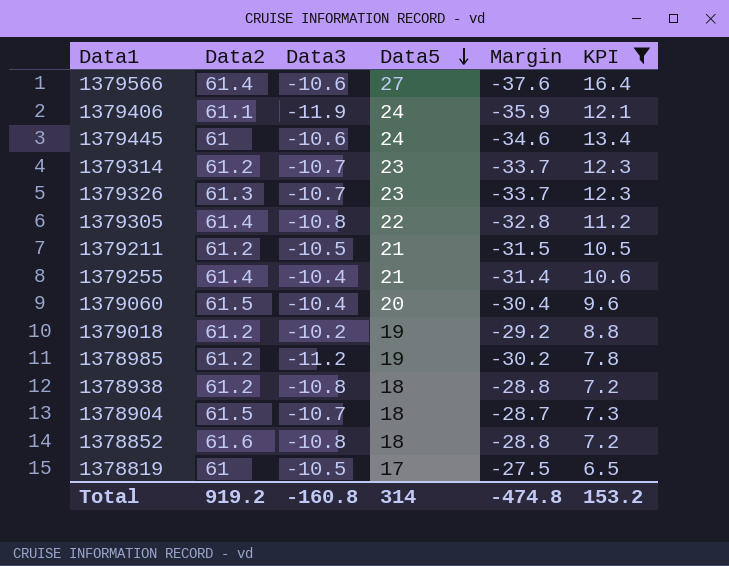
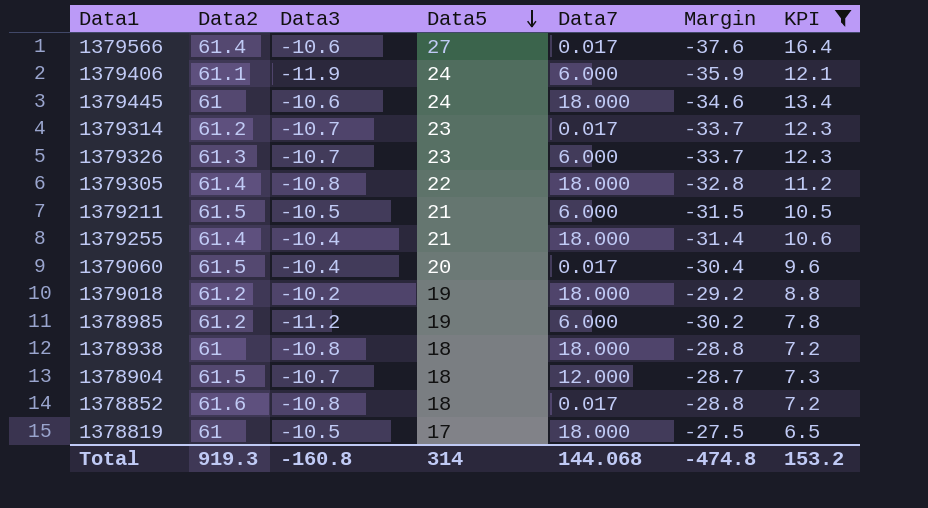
column Data7 | position: none -> 5
1379211 | Data2: 61.2 -> 61.5
1378938 | Data2: 61.2 -> 61
Total | Data2: 919.2 -> 919.3

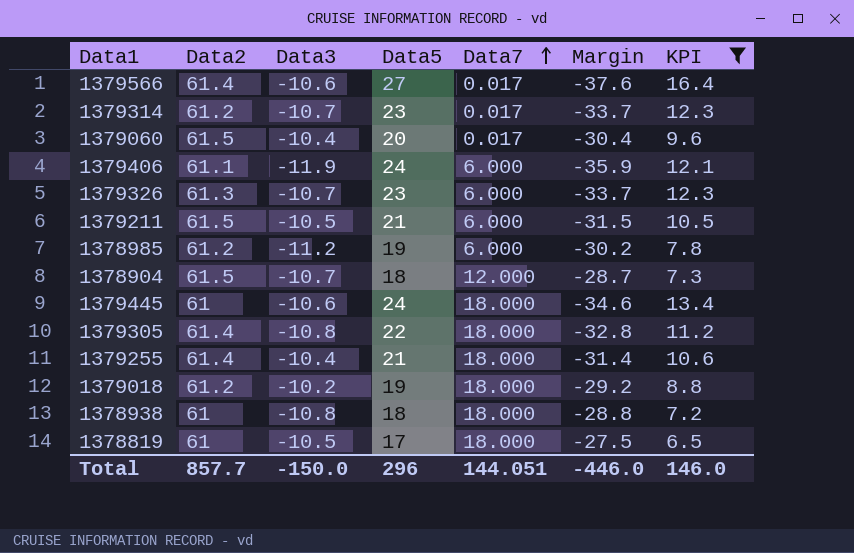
row order: Data5 descending -> Data7 ascending
row 1378852: 61.6 | -10.8 | 18 | 0.017 | -28.8 | 7.2 -> none
Total | Data2: 919.3 -> 857.7
Total | Data3: -160.8 -> -150.0
Total | Data5: 314 -> 296
Total | Data7: 144.068 -> 144.051
Total | Margin: -474.8 -> -446.0
Total | KPI: 153.2 -> 146.0

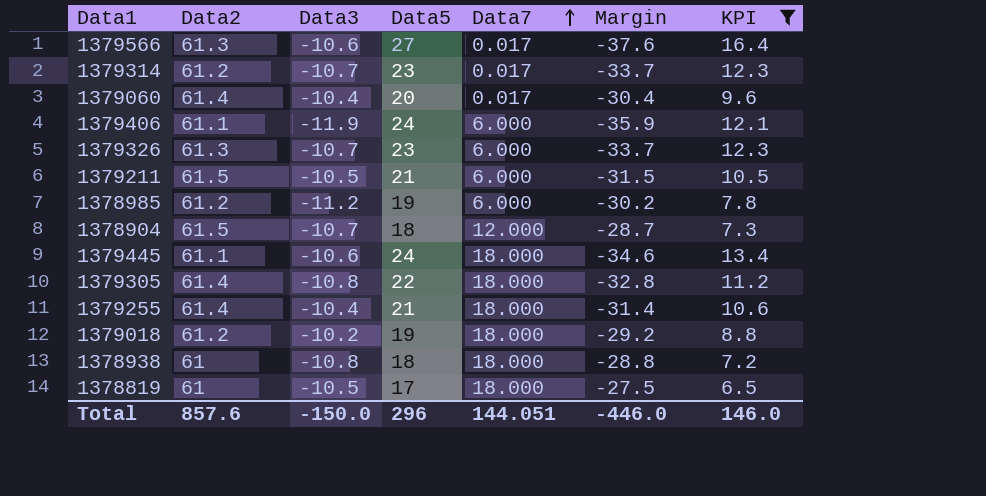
1379566 | Data2: 61.4 -> 61.3
1379060 | Data2: 61.5 -> 61.4
1379445 | Data2: 61 -> 61.1
Total | Data2: 857.7 -> 857.6

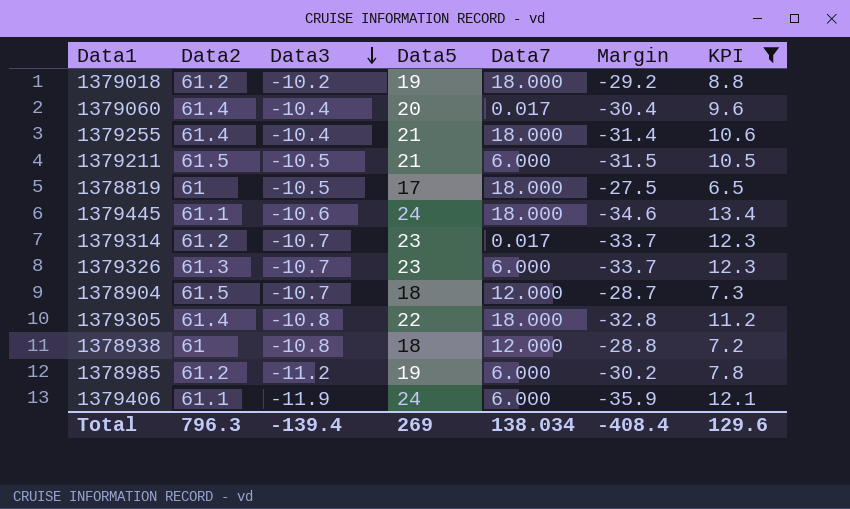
row order: Data7 ascending -> Data3 descending
row 1379566: 61.3 | -10.6 | 27 | 0.017 | -37.6 | 16.4 -> none
1378938 | Data7: 18.000 -> 12.000
Total | Data2: 857.6 -> 796.3
Total | Data3: -150.0 -> -139.4
Total | Data5: 296 -> 269
Total | Data7: 144.051 -> 138.034
Total | Margin: -446.0 -> -408.4
Total | KPI: 146.0 -> 129.6

